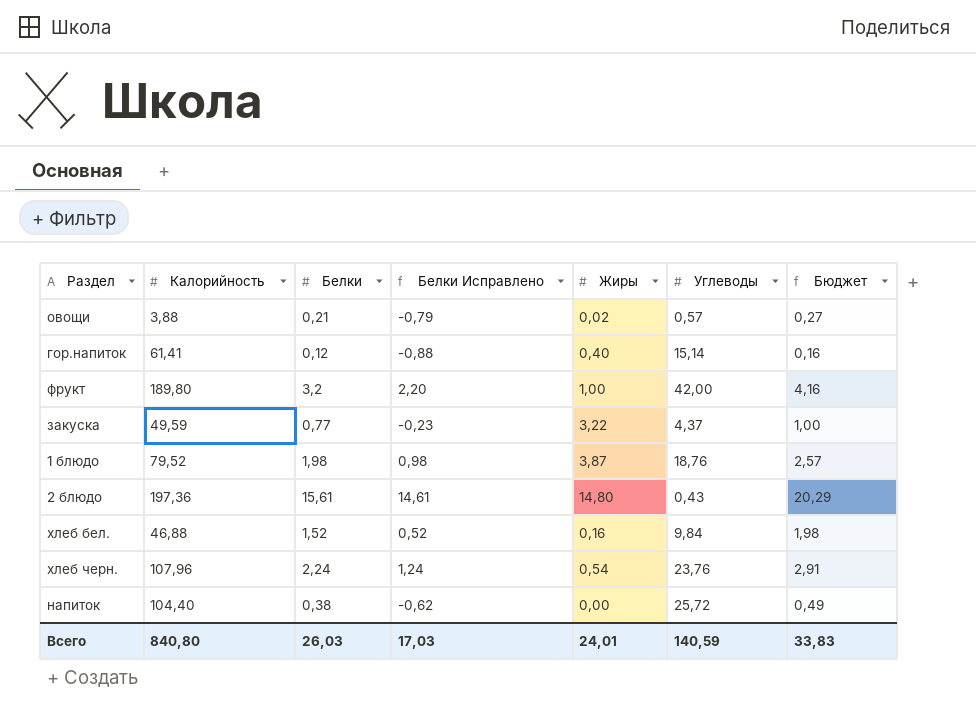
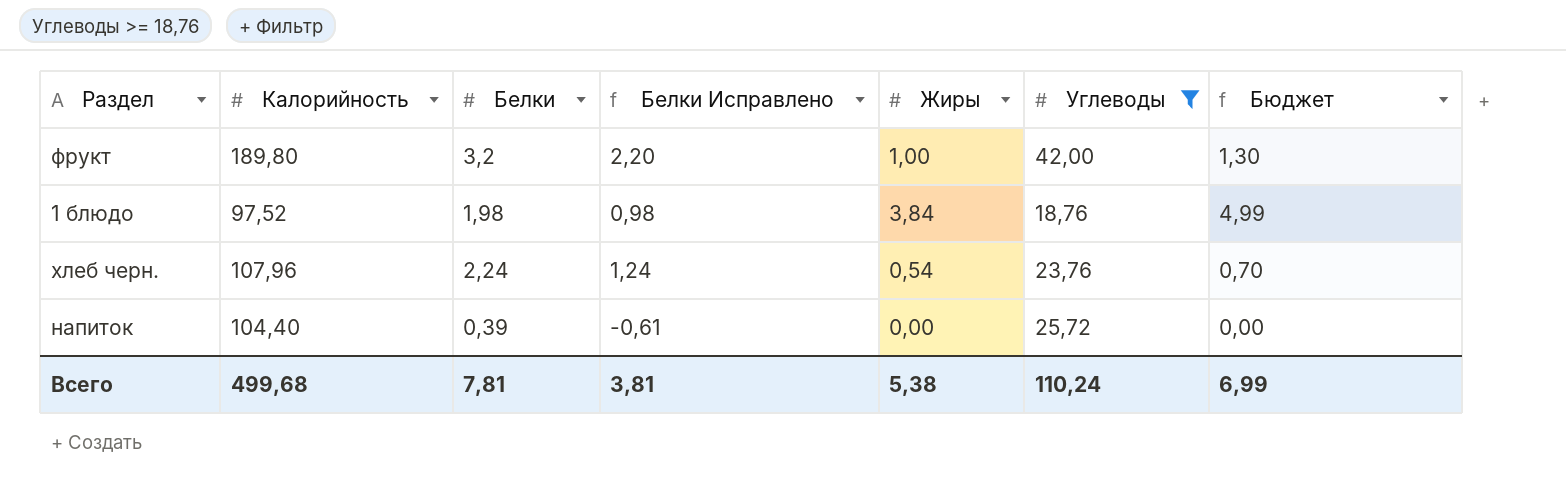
filter: none -> Углеводы >= 18,76
column Бюджет | formula: [Белки] * 1,3 -> [Жиры] * 1,3
1 блюдо | Калорийность: 79,52 -> 97,52
1 блюдо | Жиры: 3,87 -> 3,84
напиток | Белки: 0,38 -> 0,39
напиток | Белки Исправлено: -0,62 -> -0,61
Всего | Калорийность: 840,80 -> 499,68
Всего | Белки: 26,03 -> 7,81
Всего | Белки Исправлено: 17,03 -> 3,81
Всего | Жиры: 24,01 -> 5,38
Всего | Углеводы: 140,59 -> 110,24
Всего | Бюджет: 33,83 -> 6,99

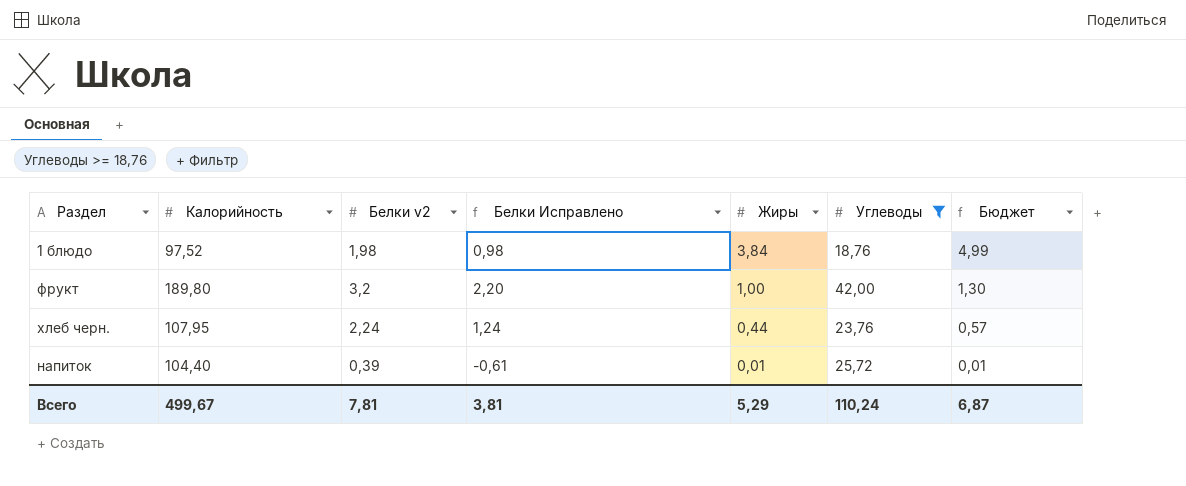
row order: none -> Жиры descending
column name: Белки -> Белки v2
хлеб черн. | Калорийность: 107,96 -> 107,95
хлеб черн. | Жиры: 0,54 -> 0,44
хлеб черн. | Бюджет: 0,70 -> 0,57
напиток | Жиры: 0,00 -> 0,01
напиток | Бюджет: 0,00 -> 0,01
Всего | Калорийность: 499,68 -> 499,67
Всего | Жиры: 5,38 -> 5,29
Всего | Бюджет: 6,99 -> 6,87

